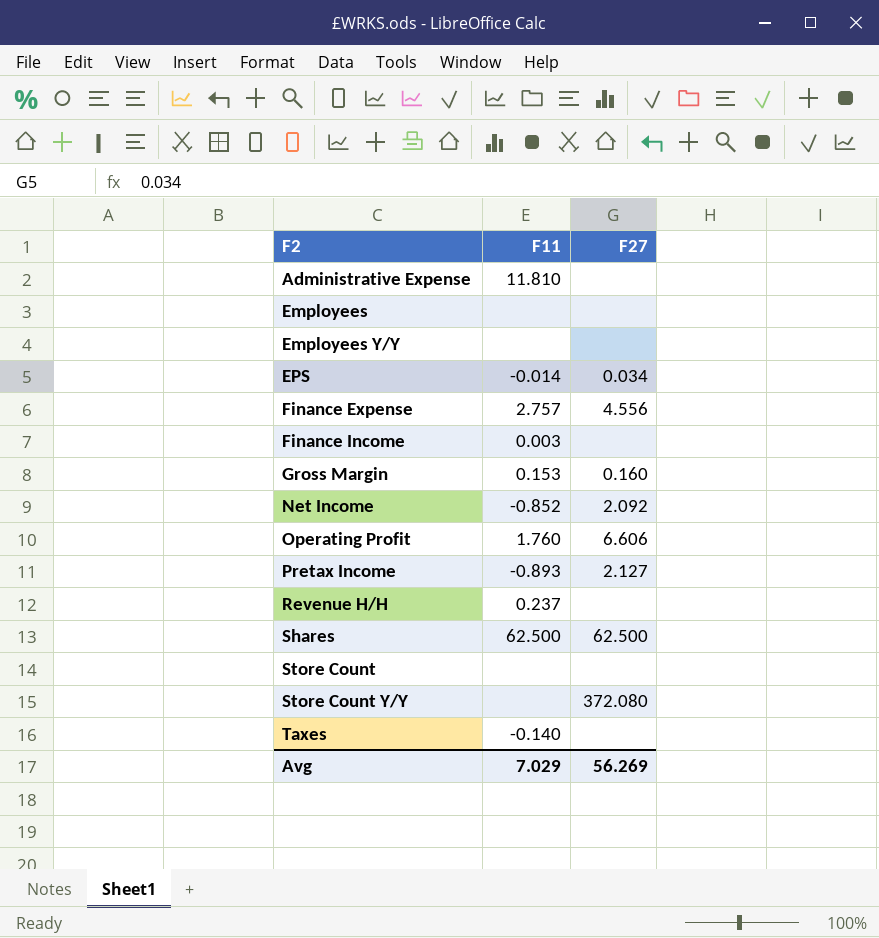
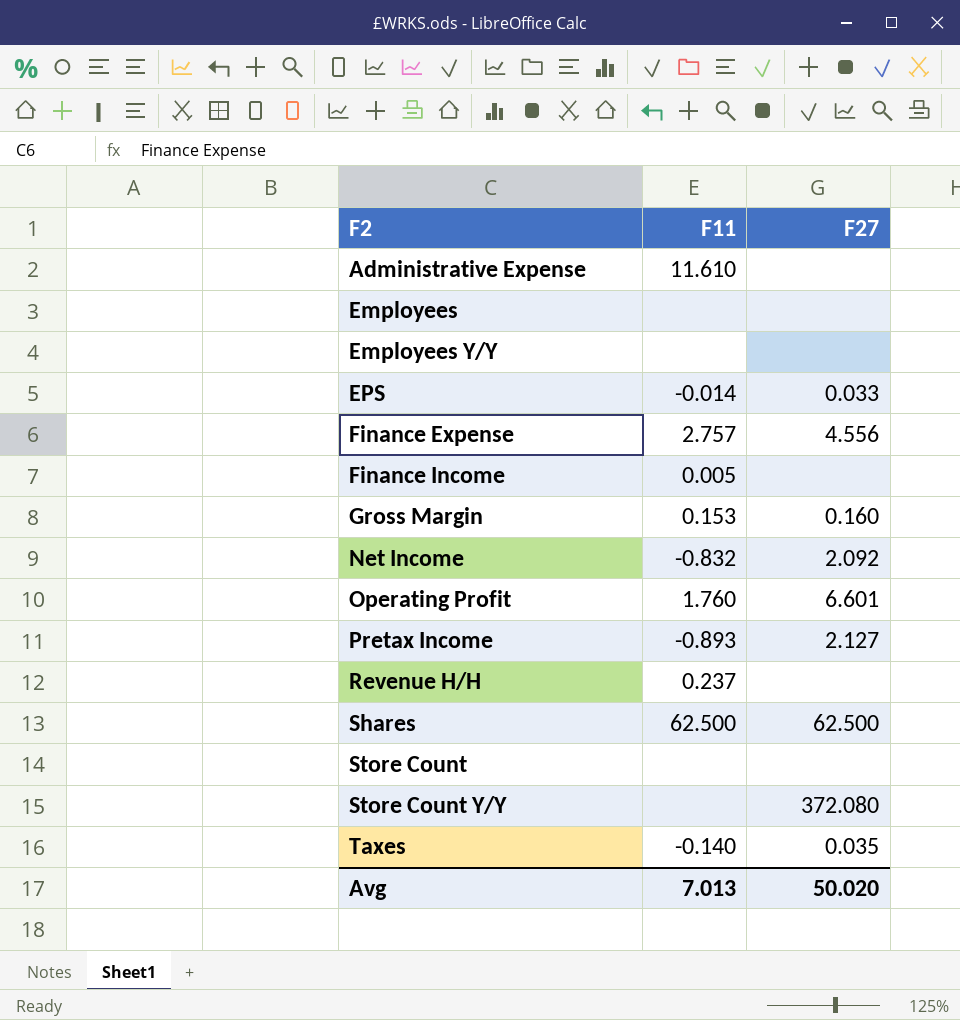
Administrative Expense | F11: 11.810 -> 11.610
EPS | F27: 0.034 -> 0.033
Finance Income | F11: 0.003 -> 0.005
Net Income | F11: -0.852 -> -0.832
Operating Profit | F27: 6.606 -> 6.601
Taxes | F27: none -> 0.035
Avg | F11: 7.029 -> 7.013
Avg | F27: 56.269 -> 50.020

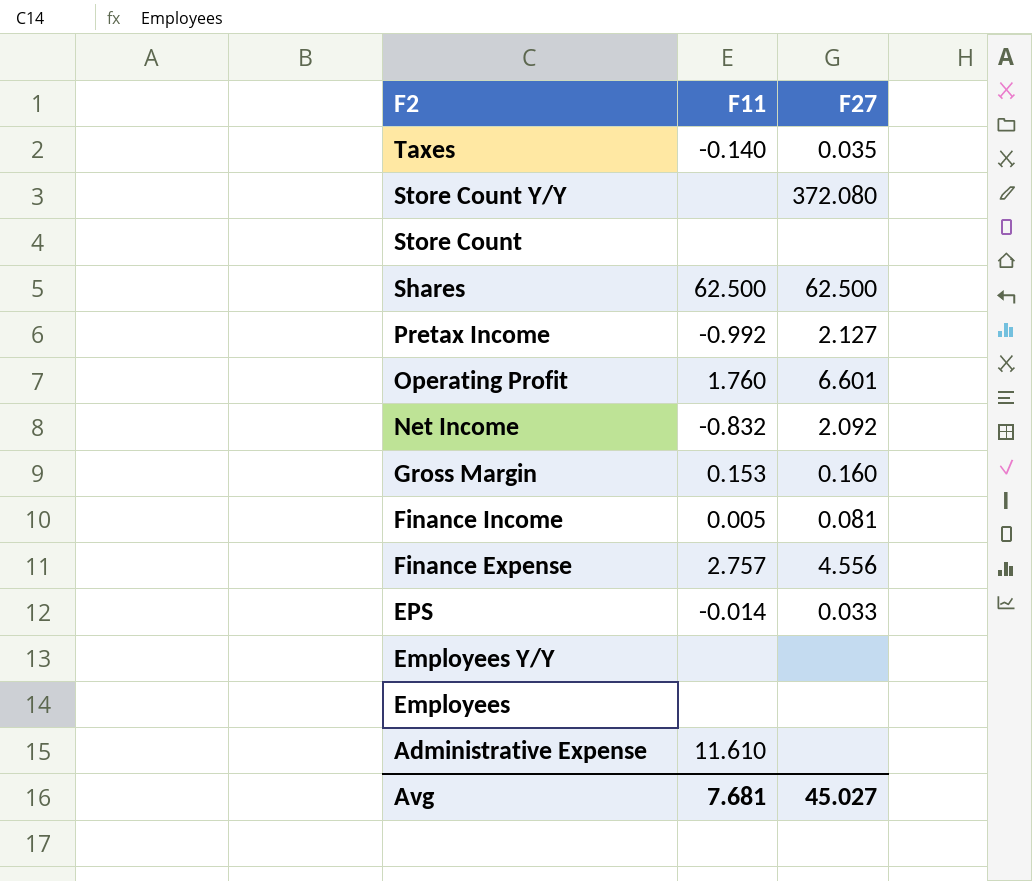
row order: F2 ascending -> F2 descending
row Revenue H/H: 0.237 | none -> none
Pretax Income | F11: -0.893 -> -0.992
Finance Income | F27: none -> 0.081
Avg | F11: 7.013 -> 7.681
Avg | F27: 50.020 -> 45.027

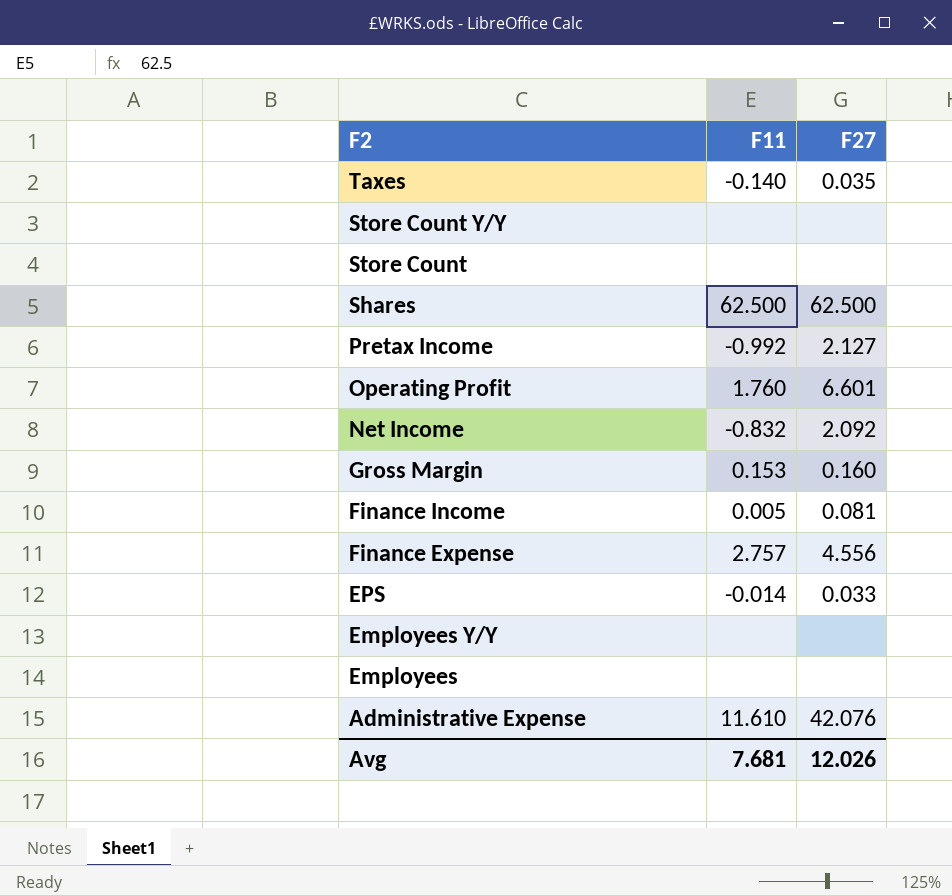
Store Count Y/Y | F27: 372.080 -> none
Administrative Expense | F27: none -> 42.076
Avg | F27: 45.027 -> 12.026

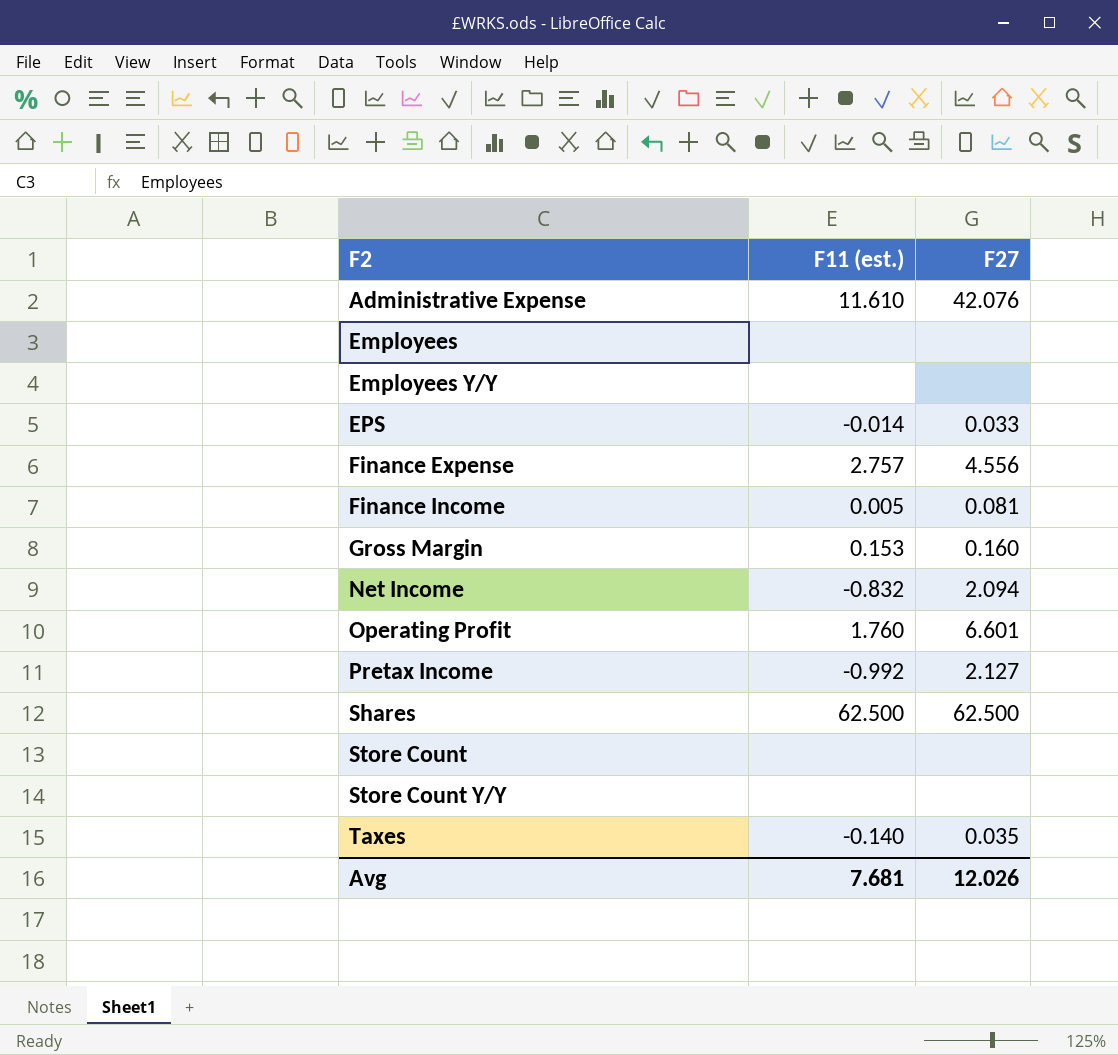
row order: F2 descending -> F2 ascending
column name: F11 -> F11 (est.)
Net Income | F27: 2.092 -> 2.094

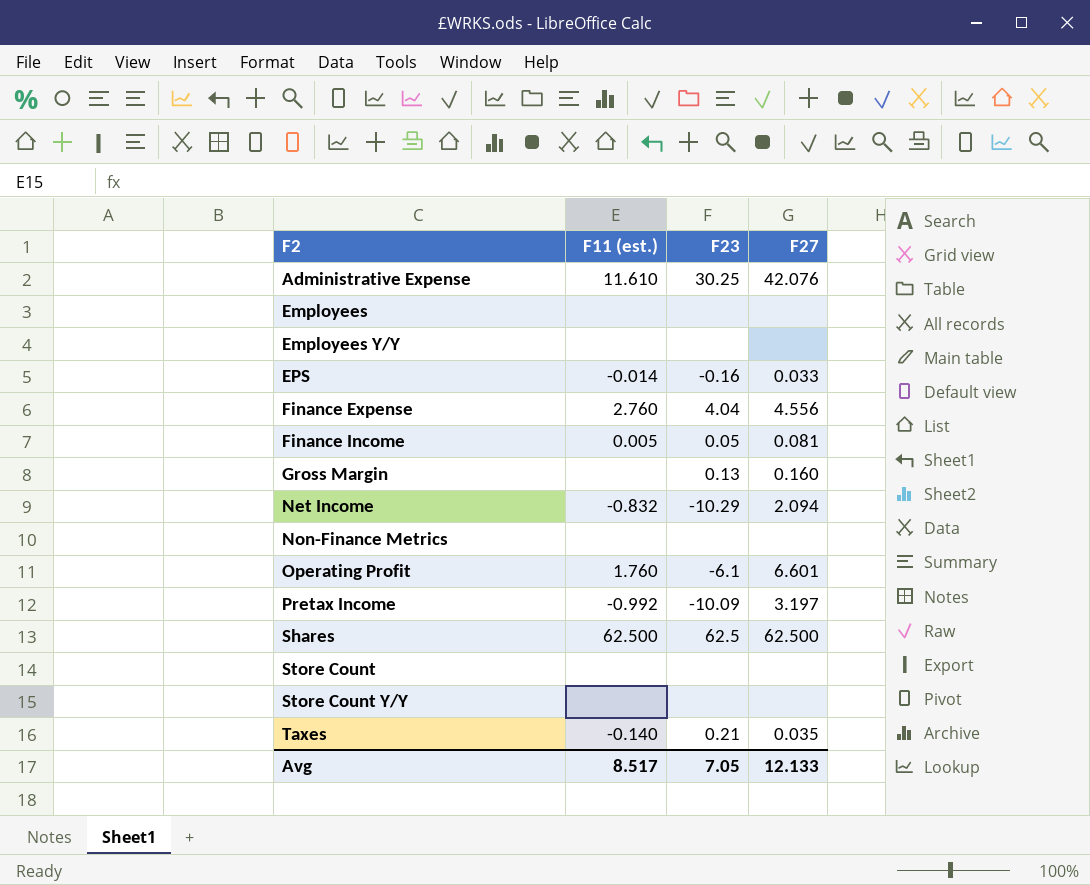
column F23 | position: none -> 3
Finance Expense | F11 (est.): 2.757 -> 2.760
Gross Margin | F11 (est.): 0.153 -> none
row Non-Finance Metrics: none -> none | none | none
Pretax Income | F27: 2.127 -> 3.197
Avg | F11 (est.): 7.681 -> 8.517
Avg | F27: 12.026 -> 12.133

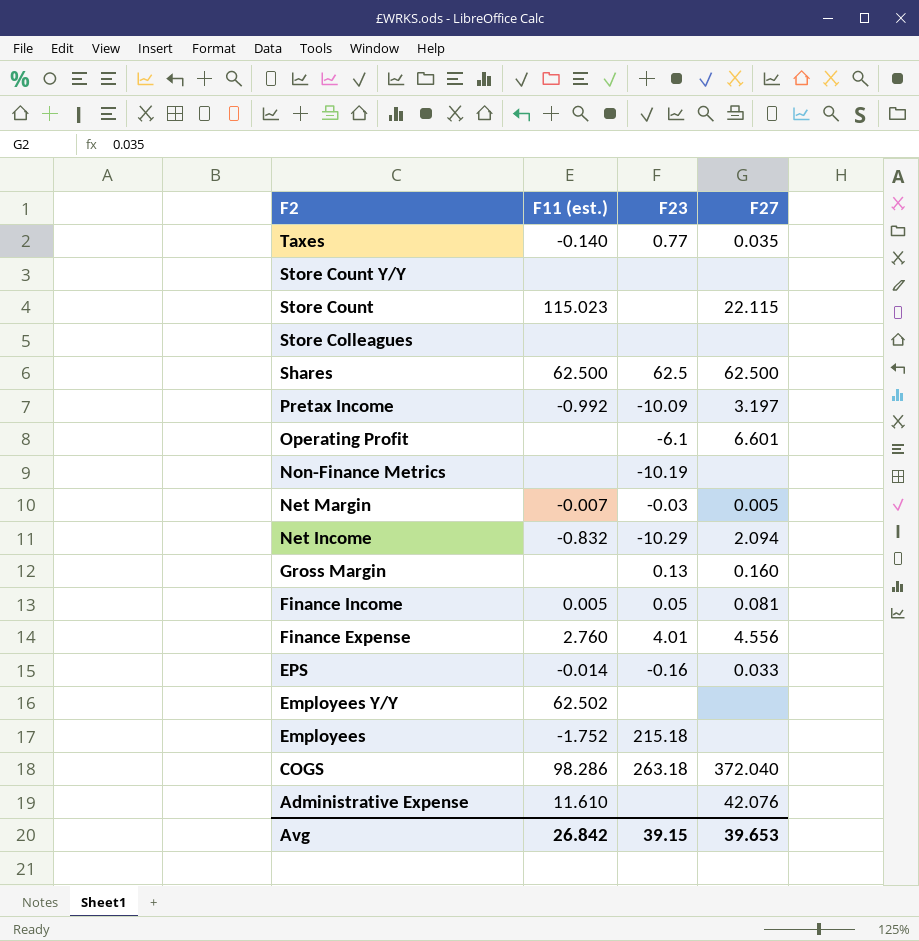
row order: F2 ascending -> F2 descending
Taxes | F23: 0.21 -> 0.77
Store Count | F11 (est.): none -> 115.023
Store Count | F27: none -> 22.115
row Store Colleagues: none -> none | none | none
Operating Profit | F11 (est.): 1.760 -> none
Non-Finance Metrics | F23: none -> -10.19
row Net Margin: none -> -0.007 | -0.03 | 0.005
Finance Expense | F23: 4.04 -> 4.01
Employees Y/Y | F11 (est.): none -> 62.502
Employees | F11 (est.): none -> -1.752
Employees | F23: none -> 215.18
row COGS: none -> 98.286 | 263.18 | 372.040
Administrative Expense | F23: 30.25 -> none
Avg | F11 (est.): 8.517 -> 26.842
Avg | F23: 7.05 -> 39.15
Avg | F27: 12.133 -> 39.653

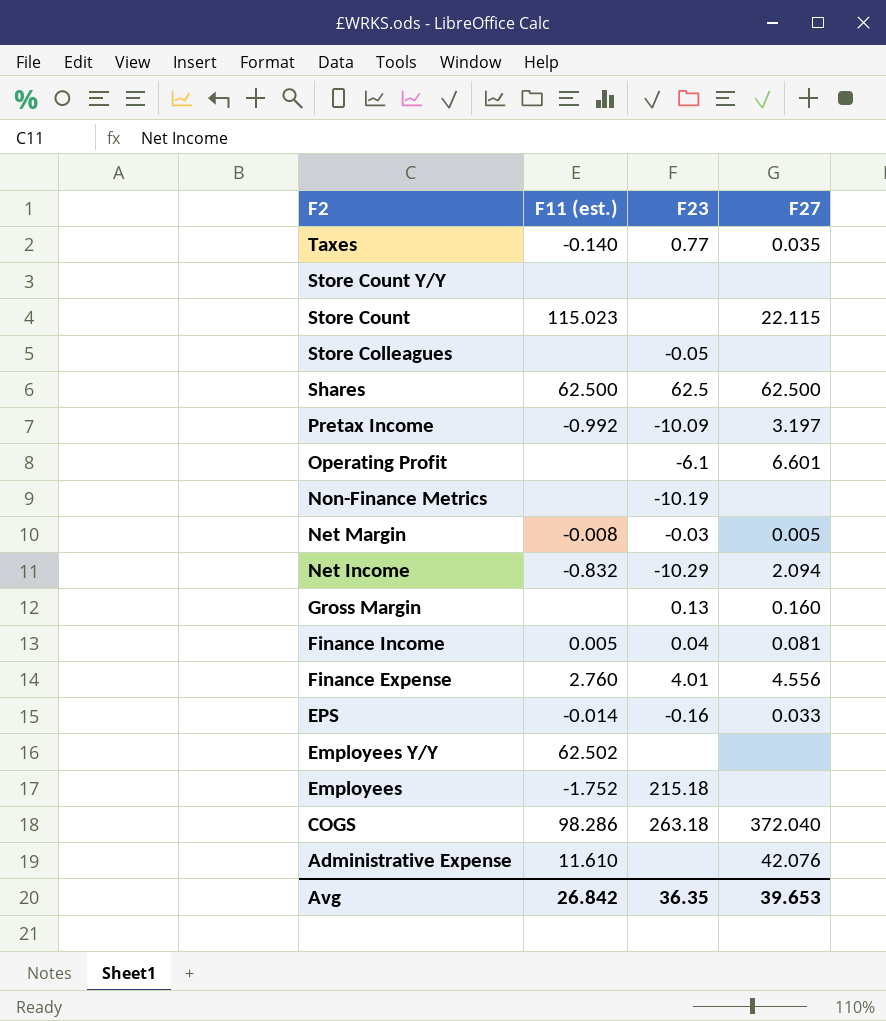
Store Colleagues | F23: none -> -0.05
Net Margin | F11 (est.): -0.007 -> -0.008
Finance Income | F23: 0.05 -> 0.04
Avg | F23: 39.15 -> 36.35

